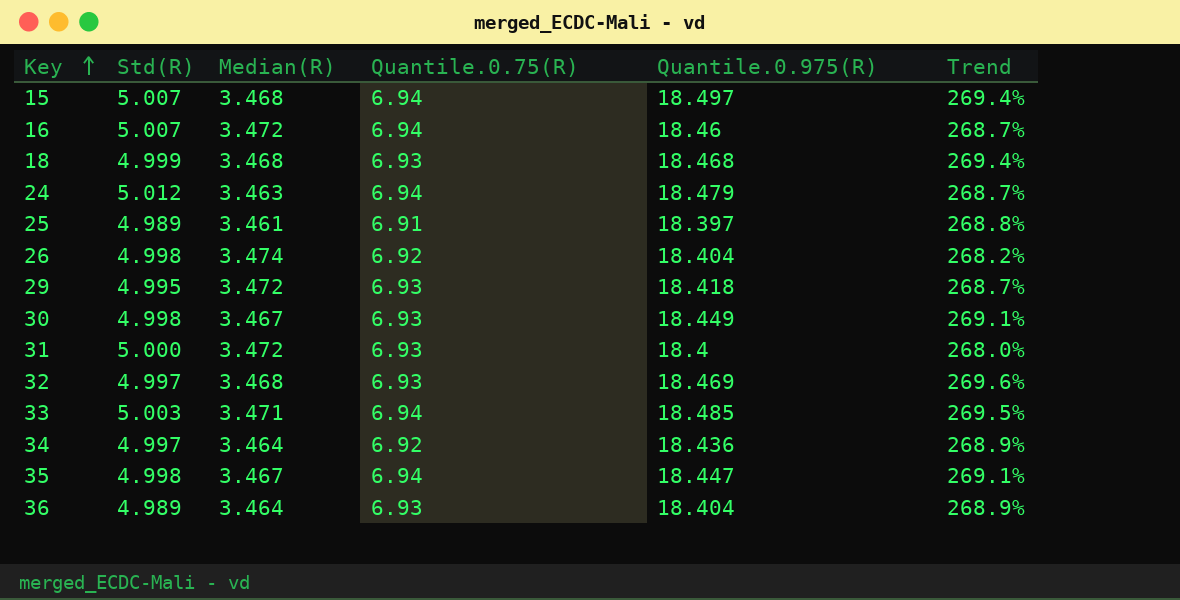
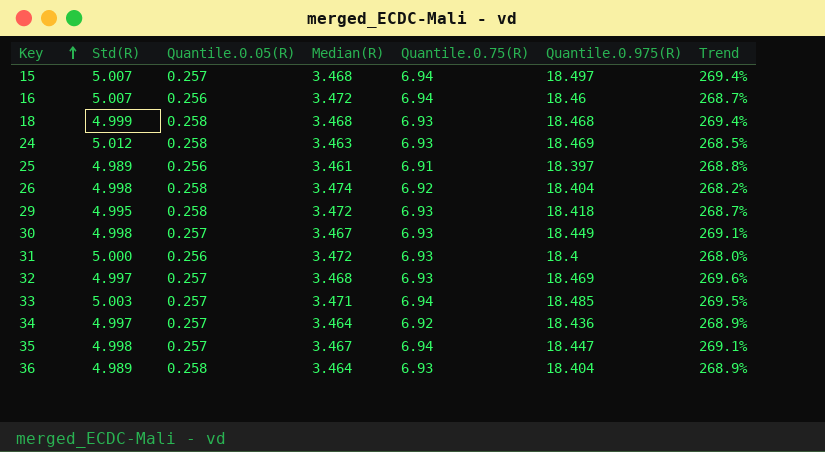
column Quantile.0.05(R) | position: none -> 3
24 | Quantile.0.75(R): 6.94 -> 6.93
24 | Quantile.0.975(R): 18.479 -> 18.469
24 | Trend: 268.7% -> 268.5%

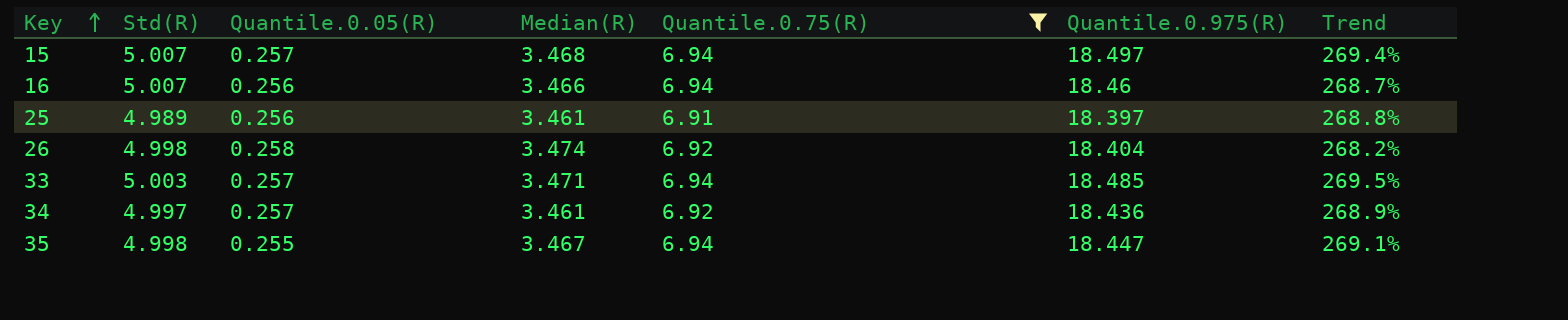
filter: none -> Quantile.0.75(R) != 6.93
16 | Median(R): 3.472 -> 3.466
34 | Median(R): 3.464 -> 3.461
35 | Quantile.0.05(R): 0.257 -> 0.255

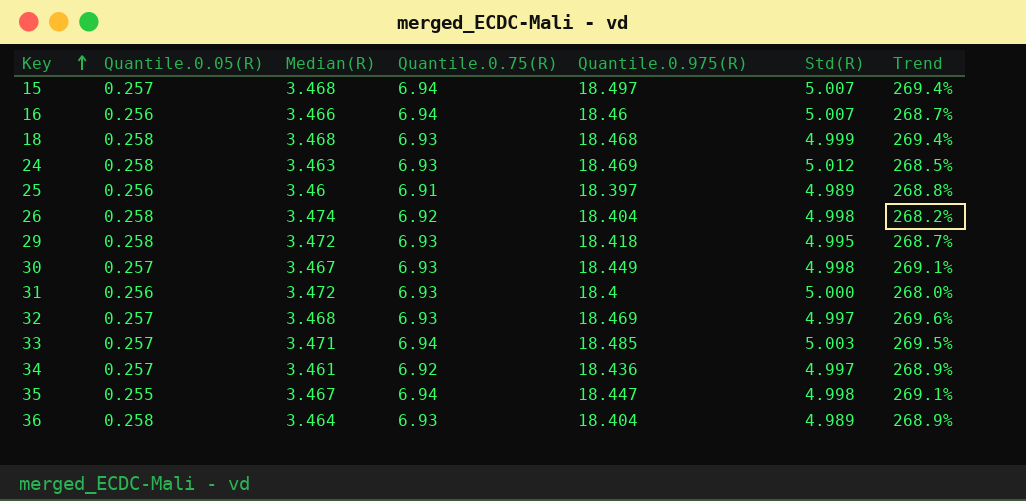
filter: Quantile.0.75(R) != 6.93 -> none
column Std(R) | position: 2 -> 6
25 | Median(R): 3.461 -> 3.46

